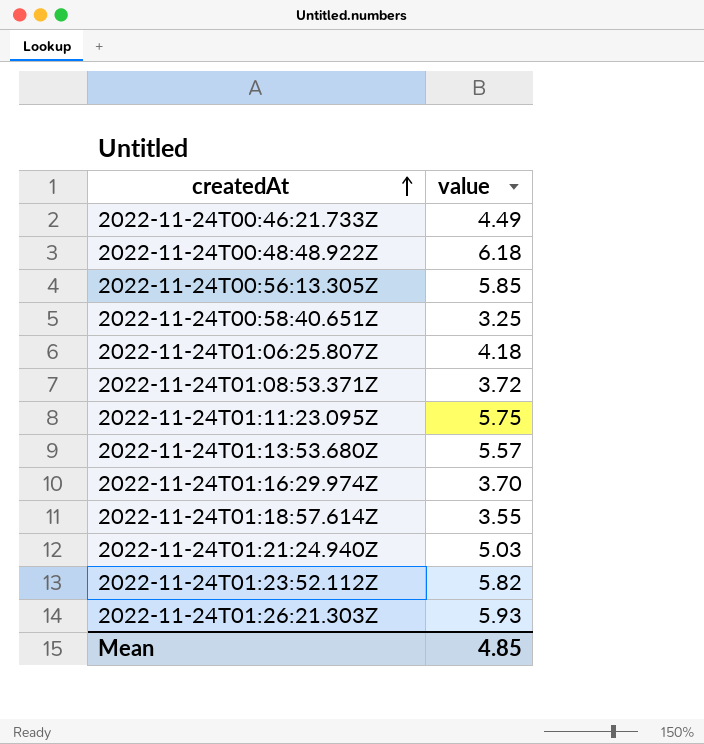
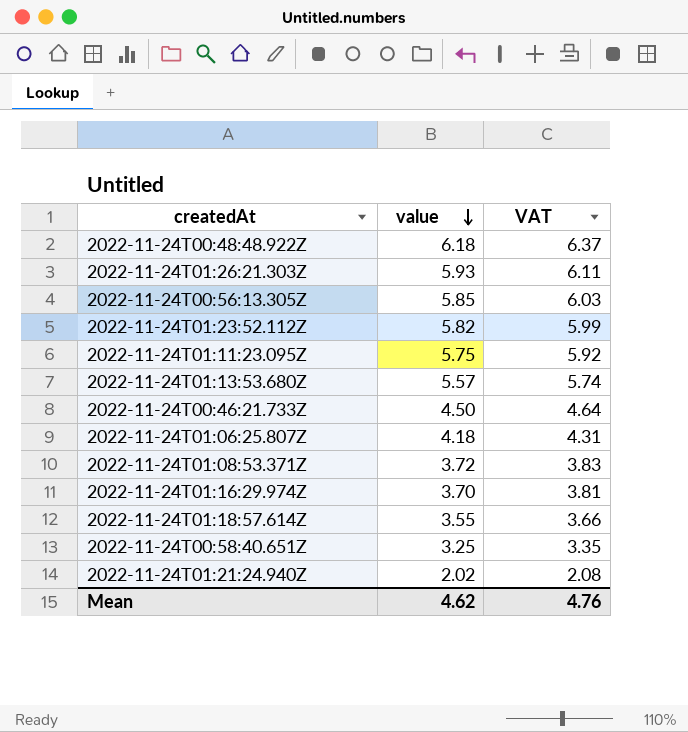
row order: createdAt ascending -> value descending
column VAT | formula: none -> [value] * 1.03
2022-11-24T00:46:21.733Z | value: 4.49 -> 4.50
2022-11-24T01:21:24.940Z | value: 5.03 -> 2.02
Mean | value: 4.85 -> 4.62

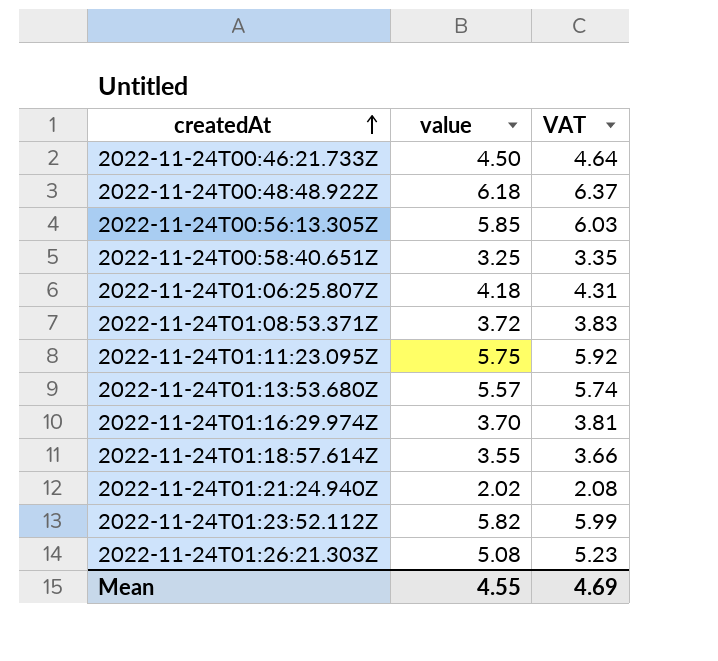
row order: value descending -> createdAt ascending
2022-11-24T01:26:21.303Z | value: 5.93 -> 5.08
2022-11-24T01:26:21.303Z | VAT: 6.11 -> 5.23
Mean | value: 4.62 -> 4.55
Mean | VAT: 4.76 -> 4.69

